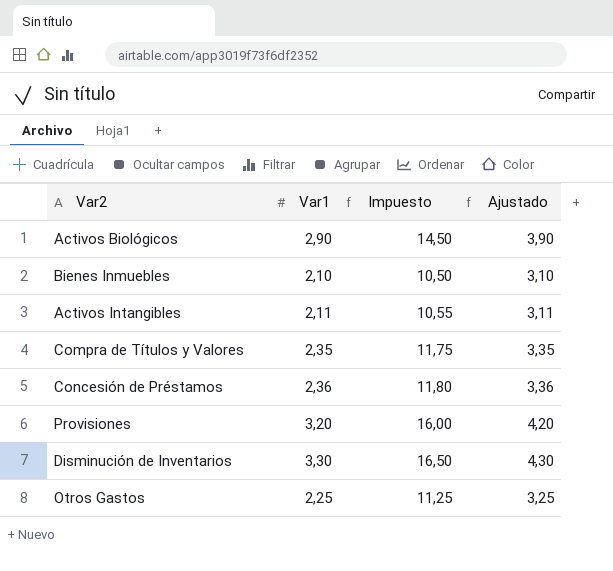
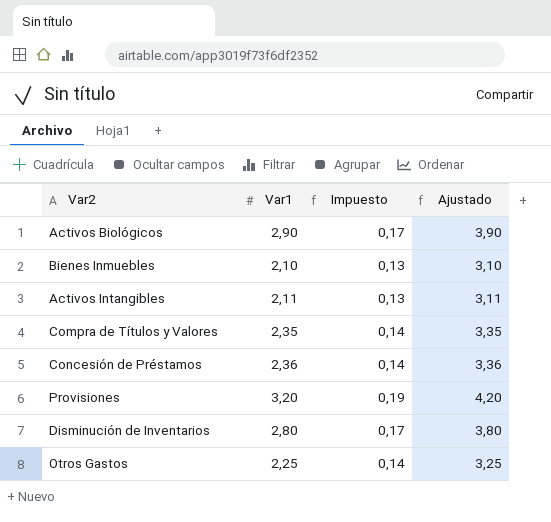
column Impuesto | formula: [Var1] * 5 -> [Var1] * 0,06
Disminución de Inventarios | Var1: 3,30 -> 2,80
Disminución de Inventarios | Ajustado: 4,30 -> 3,80

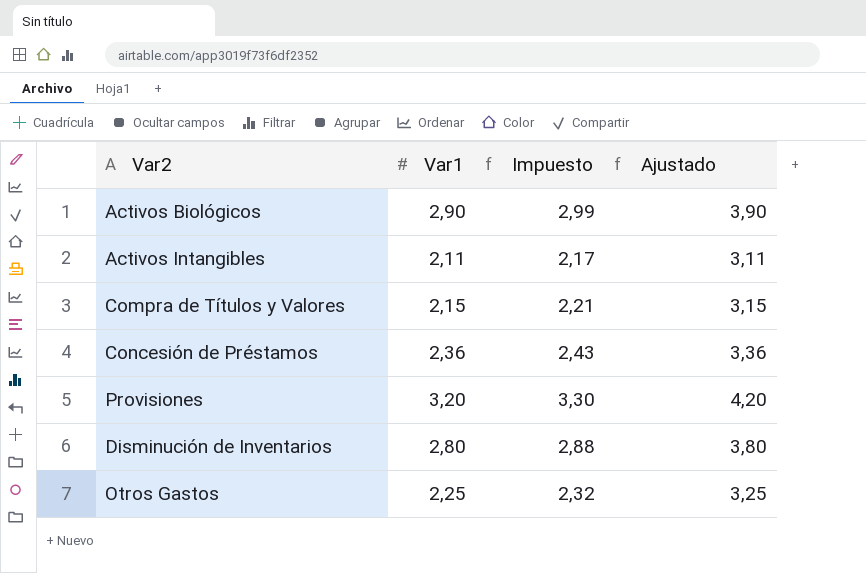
column Impuesto | formula: [Var1] * 0,06 -> [Var1] * 1,03
row Bienes Inmuebles: 2,10 | 0,13 | 3,10 -> none
Compra de Títulos y Valores | Var1: 2,35 -> 2,15
Compra de Títulos y Valores | Ajustado: 3,35 -> 3,15

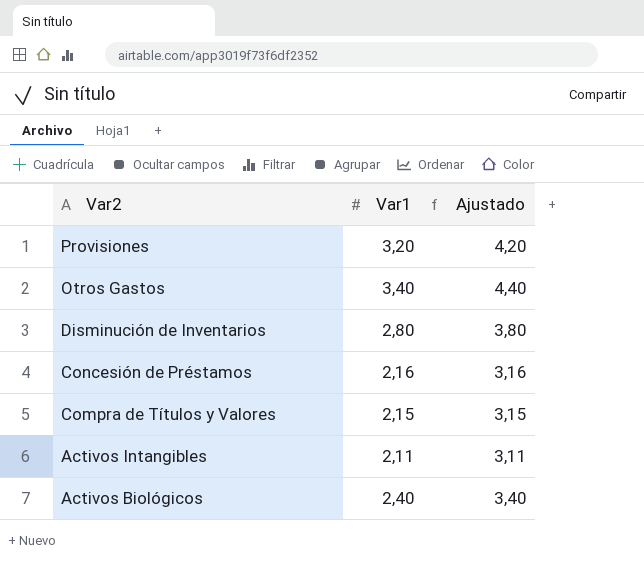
row order: none -> Var2 descending
column Impuesto | formula: [Var1] * 1,03 -> none
Otros Gastos | Var1: 2,25 -> 3,40
Otros Gastos | Ajustado: 3,25 -> 4,40
Concesión de Préstamos | Var1: 2,36 -> 2,16
Concesión de Préstamos | Ajustado: 3,36 -> 3,16
Activos Biológicos | Var1: 2,90 -> 2,40
Activos Biológicos | Ajustado: 3,90 -> 3,40

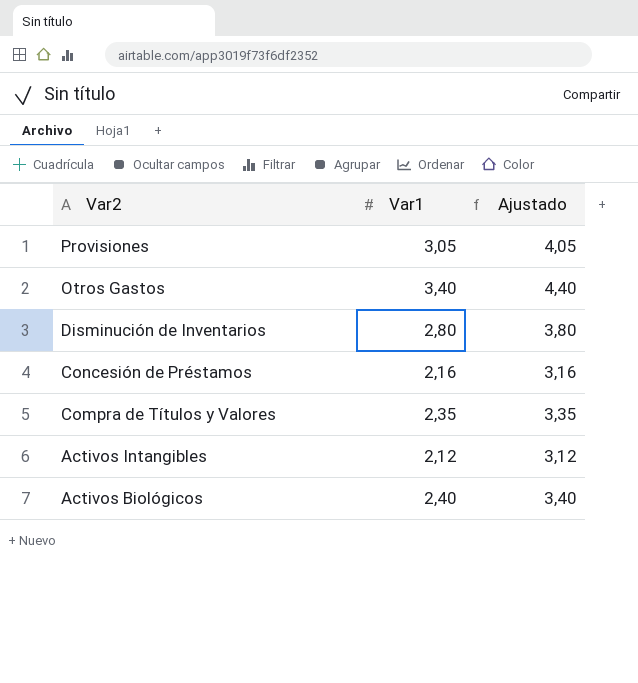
Provisiones | Var1: 3,20 -> 3,05
Provisiones | Ajustado: 4,20 -> 4,05
Compra de Títulos y Valores | Var1: 2,15 -> 2,35
Compra de Títulos y Valores | Ajustado: 3,15 -> 3,35
Activos Intangibles | Var1: 2,11 -> 2,12
Activos Intangibles | Ajustado: 3,11 -> 3,12

